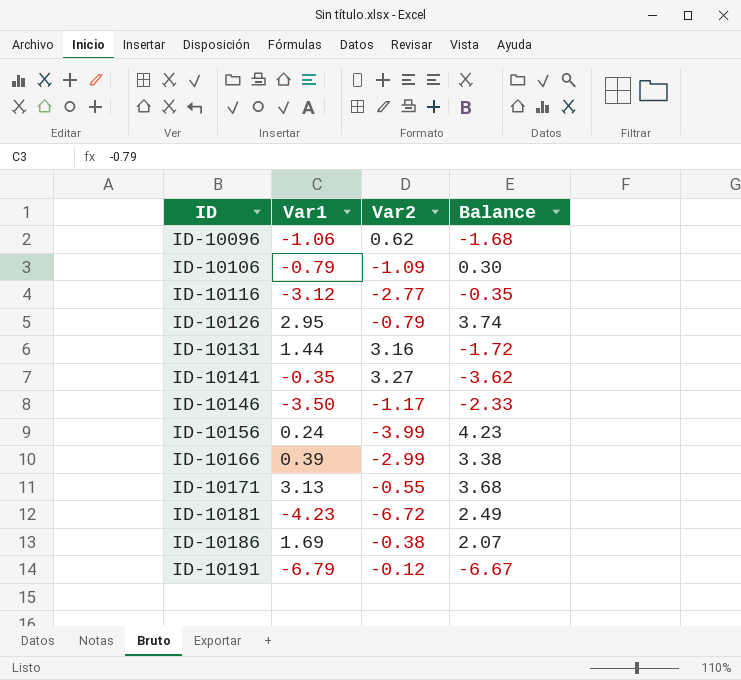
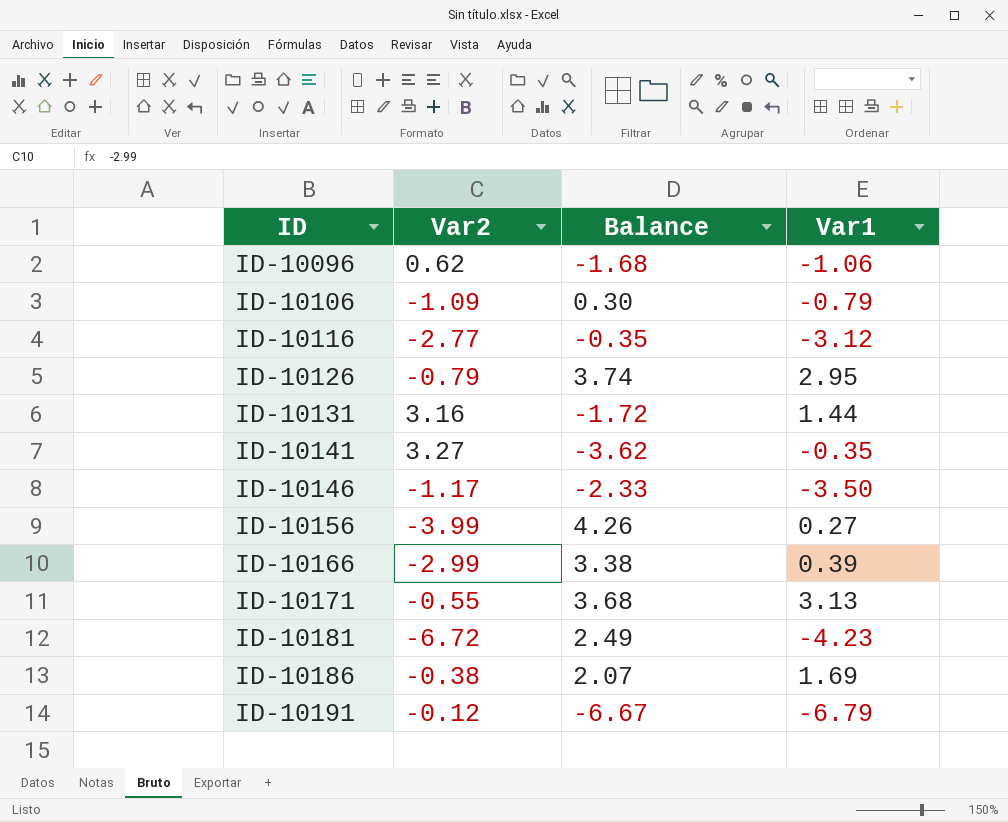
column Var1 | position: 2 -> 4
ID-10156 | Balance: 4.23 -> 4.26
ID-10156 | Var1: 0.24 -> 0.27

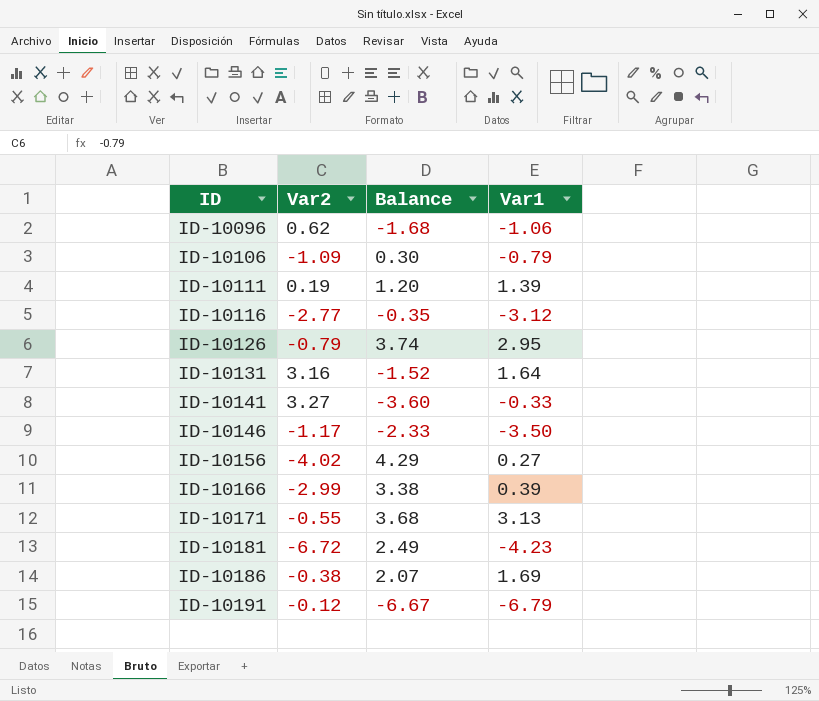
row ID-10111: none -> 0.19 | 1.20 | 1.39
ID-10131 | Balance: -1.72 -> -1.52
ID-10131 | Var1: 1.44 -> 1.64
ID-10141 | Balance: -3.62 -> -3.60
ID-10141 | Var1: -0.35 -> -0.33
ID-10156 | Var2: -3.99 -> -4.02
ID-10156 | Balance: 4.26 -> 4.29

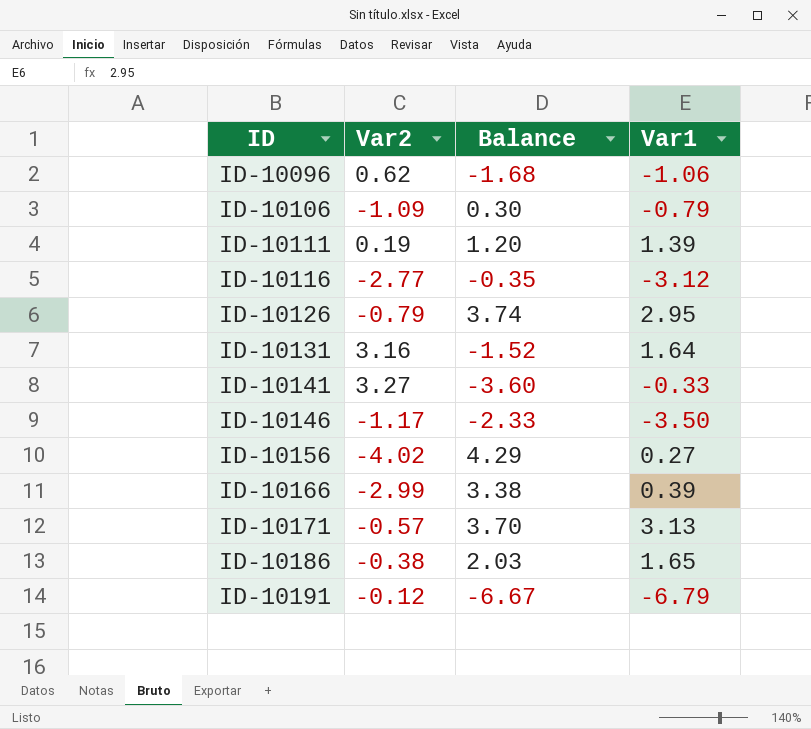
row ID-10181: -6.72 | 2.49 | -4.23 -> none
ID-10171 | Var2: -0.55 -> -0.57
ID-10171 | Balance: 3.68 -> 3.70
ID-10186 | Balance: 2.07 -> 2.03
ID-10186 | Var1: 1.69 -> 1.65

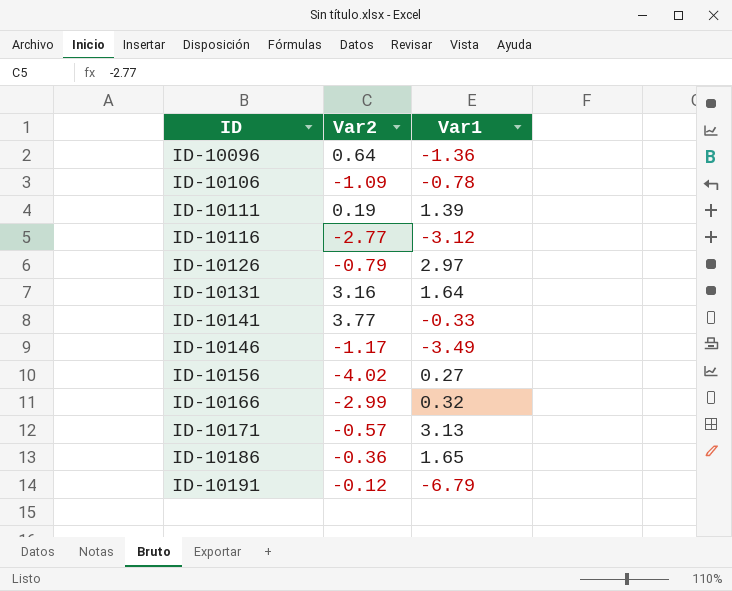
column Balance | formula: [Var1] - [Var2] -> none
ID-10096 | Var2: 0.62 -> 0.64
ID-10096 | Var1: -1.06 -> -1.36
ID-10106 | Var1: -0.79 -> -0.78
ID-10126 | Var1: 2.95 -> 2.97
ID-10141 | Var2: 3.27 -> 3.77
ID-10146 | Var1: -3.50 -> -3.49
ID-10166 | Var1: 0.39 -> 0.32
ID-10186 | Var2: -0.38 -> -0.36

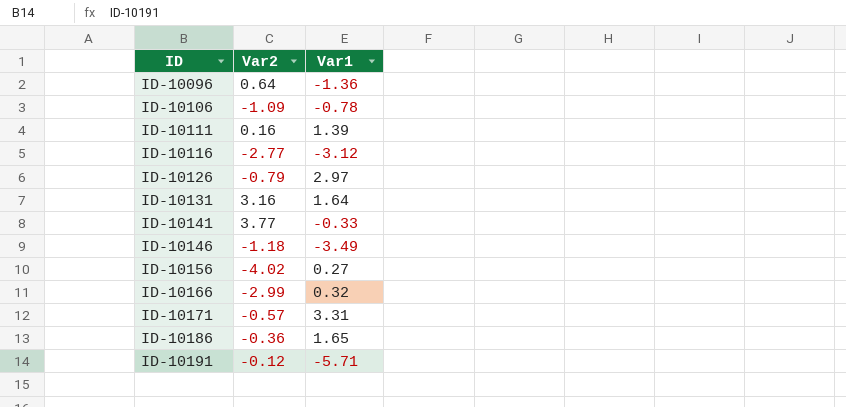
ID-10111 | Var2: 0.19 -> 0.16
ID-10146 | Var2: -1.17 -> -1.18
ID-10171 | Var1: 3.13 -> 3.31
ID-10191 | Var1: -6.79 -> -5.71

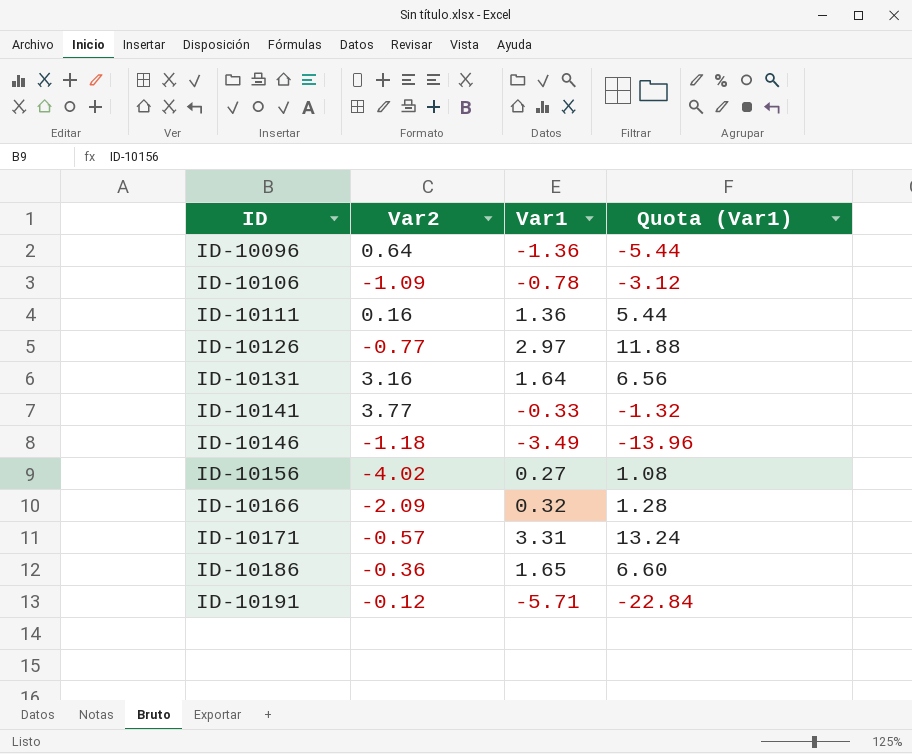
column Quota (Var1) | formula: none -> [Var1] * 4
row ID-10116: -2.77 | -3.12 -> none
ID-10111 | Var1: 1.39 -> 1.36
ID-10126 | Var2: -0.79 -> -0.77
ID-10166 | Var2: -2.99 -> -2.09

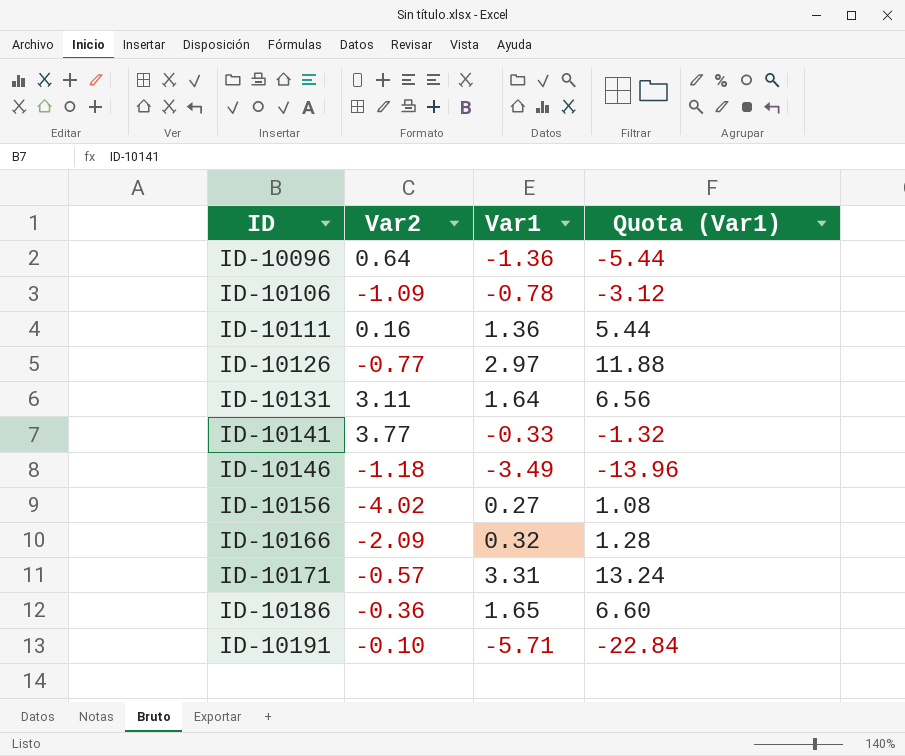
ID-10131 | Var2: 3.16 -> 3.11
ID-10191 | Var2: -0.12 -> -0.10

